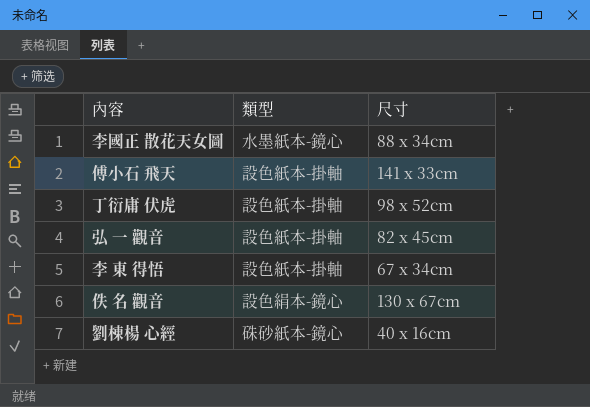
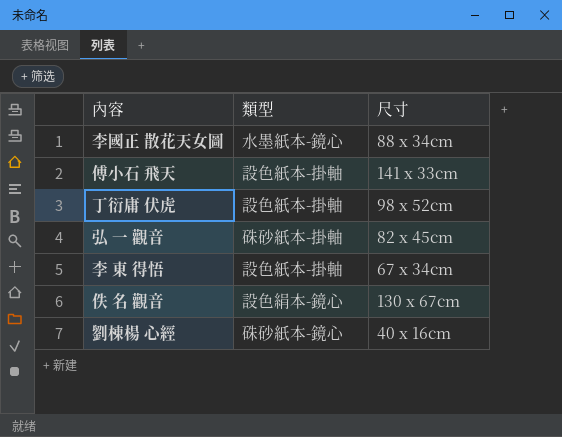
弘 一 觀音 | 類型: 設色紙本-掛軸 -> 硃砂紙本-掛軸

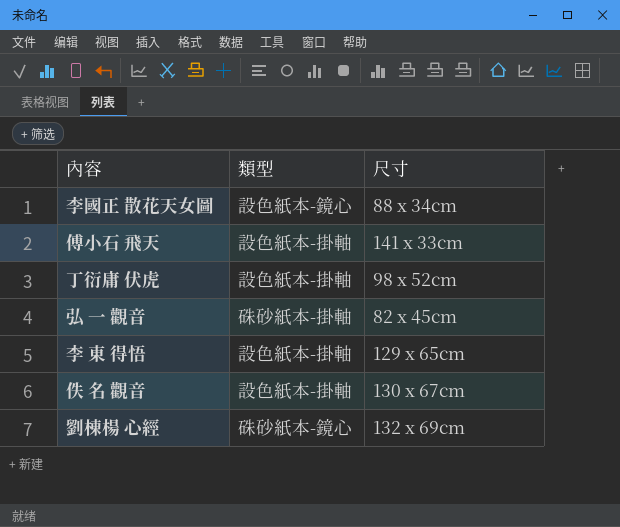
李國正 散花天女圖 | 類型: 水墨紙本-鏡心 -> 設色紙本-鏡心
李 東 得悟 | 尺寸: 67 x 34cm -> 129 x 65cm
佚 名 觀音 | 類型: 設色絹本-鏡心 -> 設色紙本-掛軸
劉棟楊 心經 | 尺寸: 40 x 16cm -> 132 x 69cm

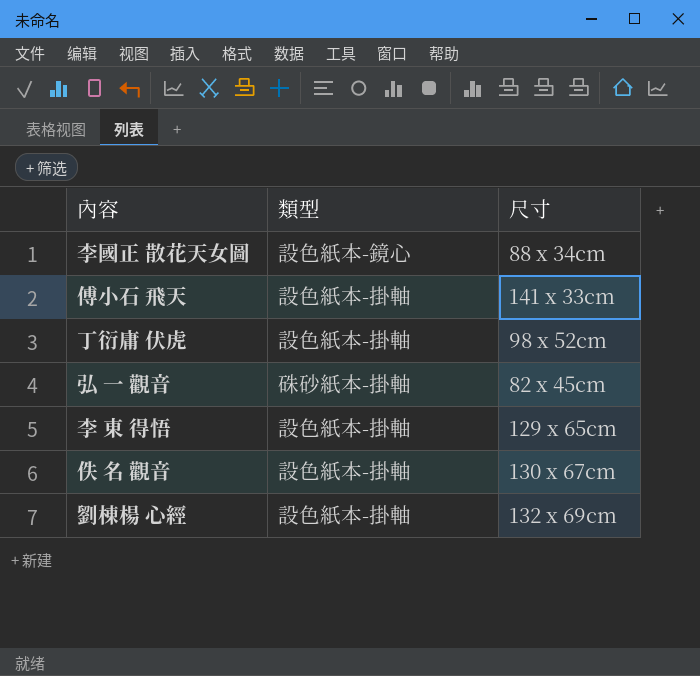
劉棟楊 心經 | 類型: 硃砂紙本-鏡心 -> 設色紙本-掛軸

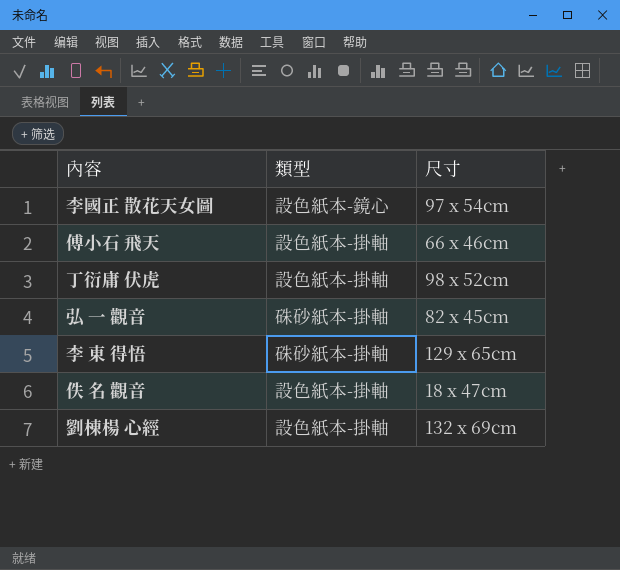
李國正 散花天女圖 | 尺寸: 88 x 34cm -> 97 x 54cm
傅小石 飛天 | 尺寸: 141 x 33cm -> 66 x 46cm
李 東 得悟 | 類型: 設色紙本-掛軸 -> 硃砂紙本-掛軸
佚 名 觀音 | 尺寸: 130 x 67cm -> 18 x 47cm

